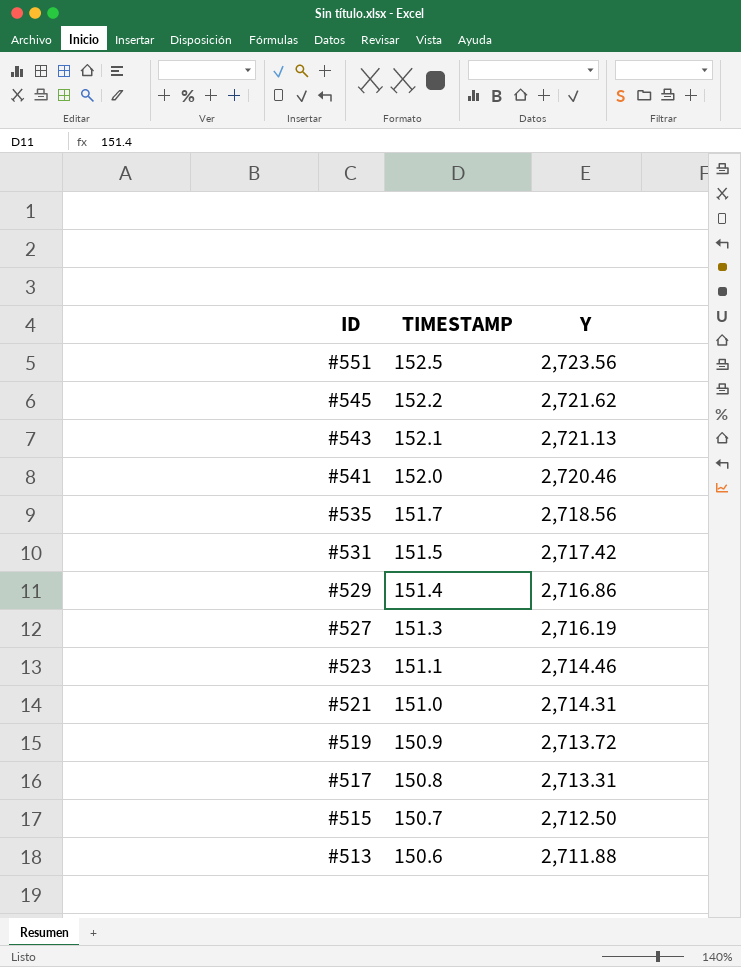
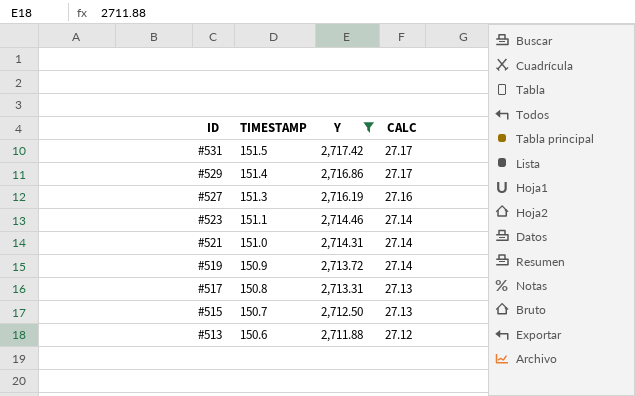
filter: none -> Y <= 2,717.42
column CALC | formula: none -> [Y] * 0.01

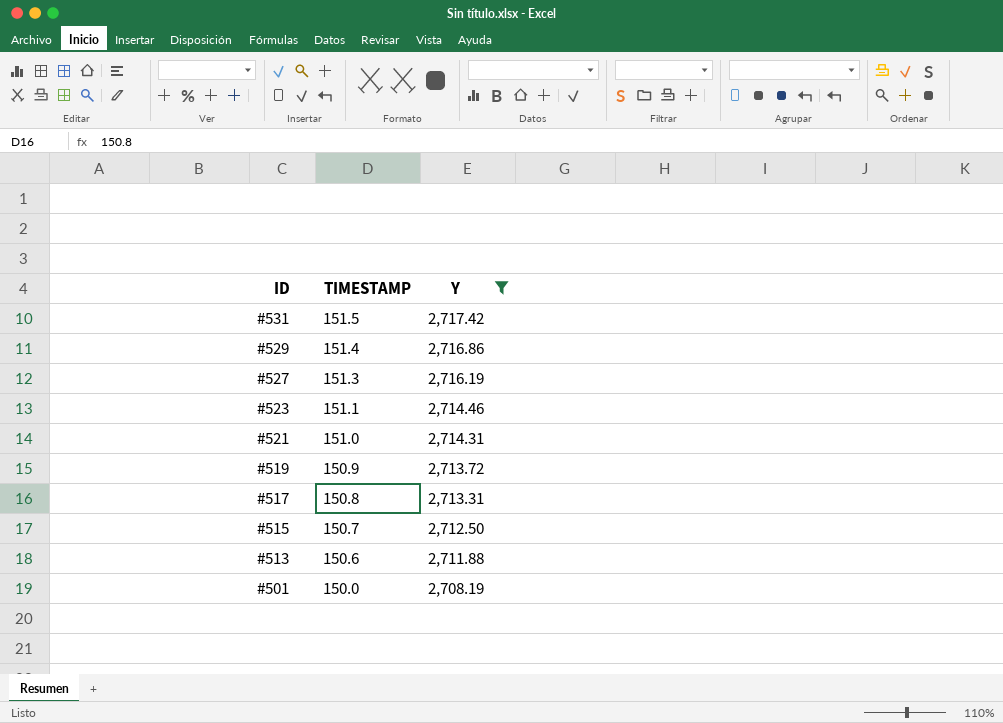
column CALC | formula: [Y] * 0.01 -> none
row #501: none -> 150.0 | 2,708.19

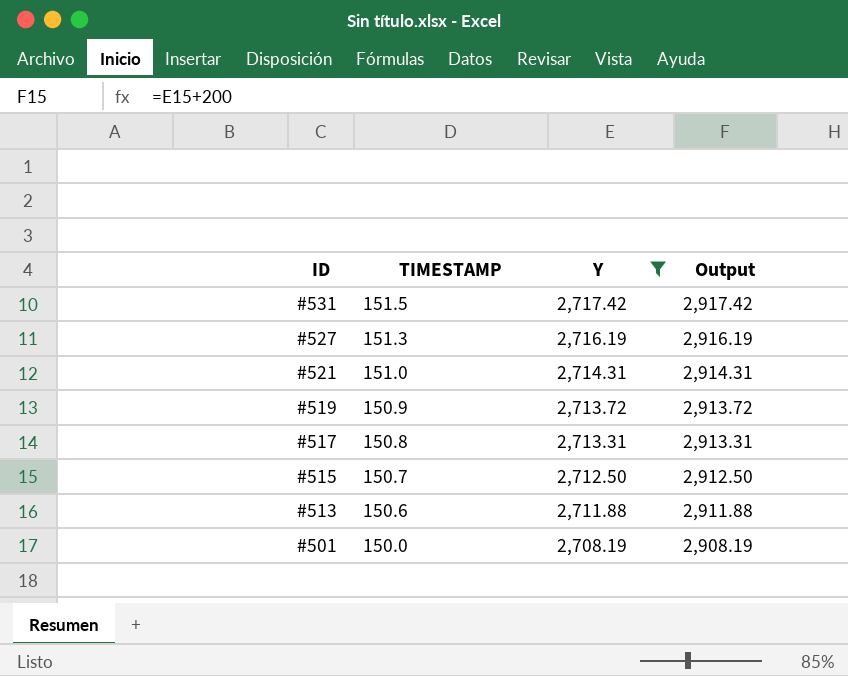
column Output | formula: none -> [Y] + 200
row #529: 151.4 | 2,716.86 -> none
row #523: 151.1 | 2,714.46 -> none

